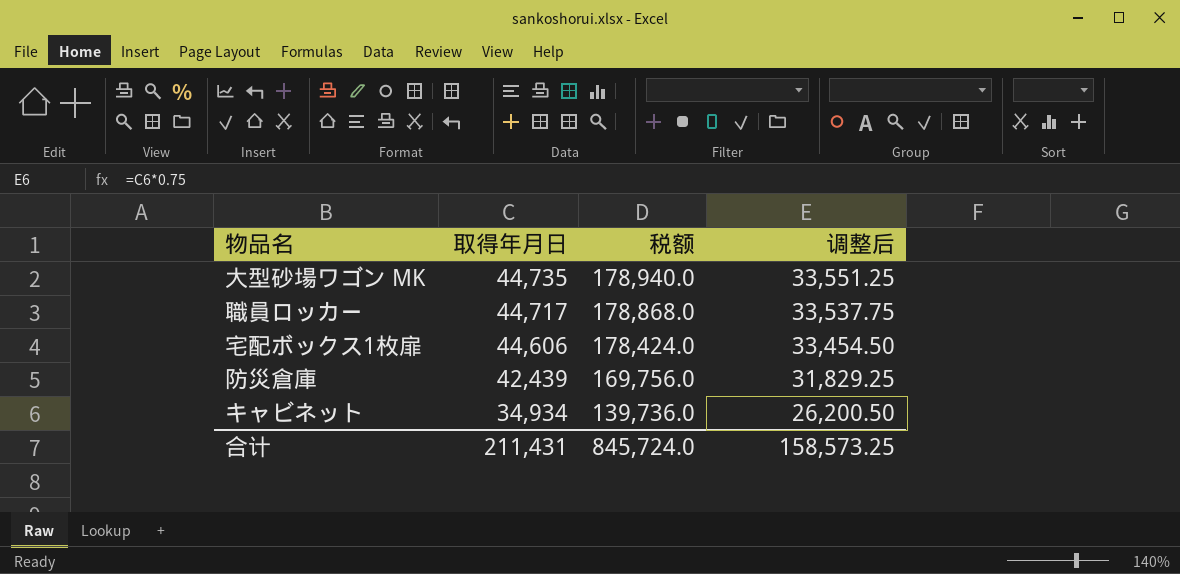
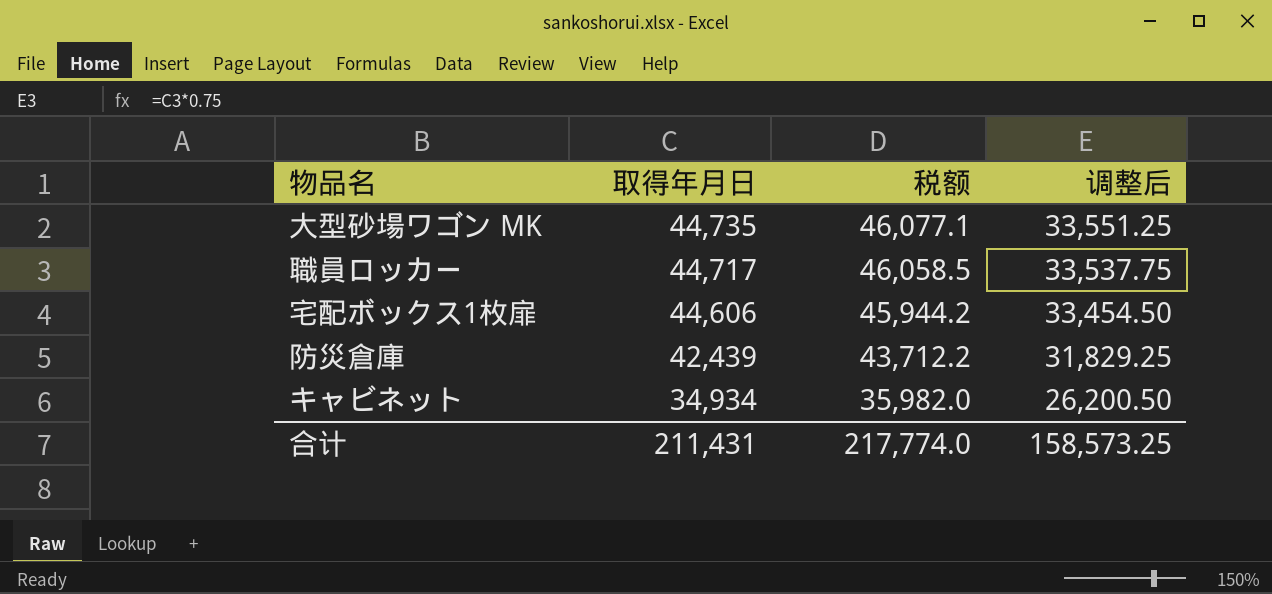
column 税额 | formula: [取得年月日] * 4 -> [取得年月日] * 1.03
合计 | 税额: 845,724.0 -> 217,774.0

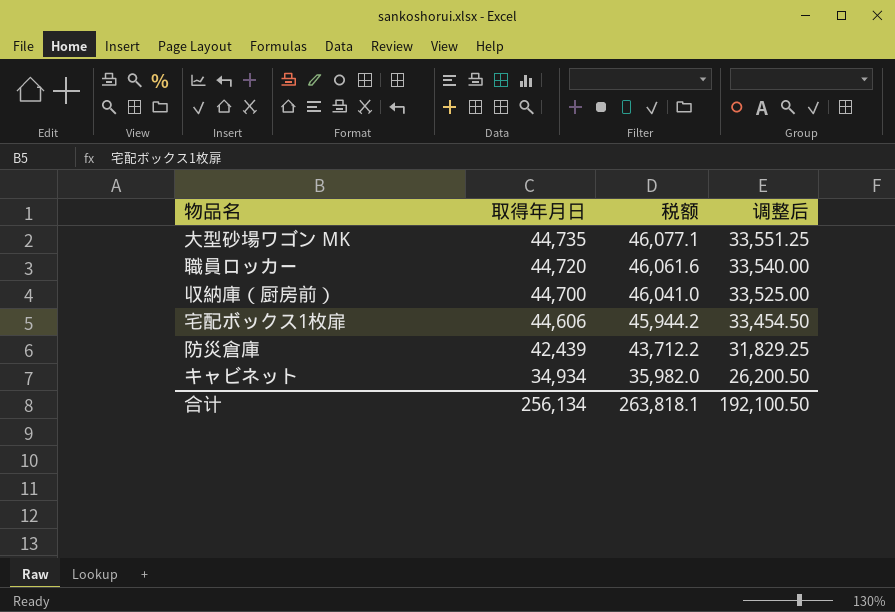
職員ロッカー | 取得年月日: 44,717 -> 44,720
職員ロッカー | 税额: 46,058.5 -> 46,061.6
職員ロッカー | 调整后: 33,537.75 -> 33,540.00
row 収納庫（厨房前）: none -> 44,700 | 46,041.0 | 33,525.00
合计 | 取得年月日: 211,431 -> 256,134
合计 | 税额: 217,774.0 -> 263,818.1
合计 | 调整后: 158,573.25 -> 192,100.50

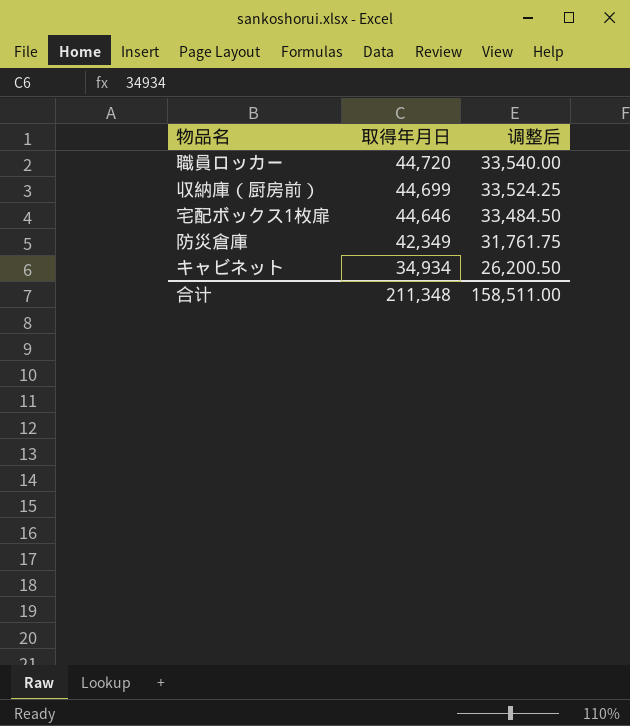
column 税额 | formula: [取得年月日] * 1.03 -> none
row 大型砂場ワゴン MK: 44,735 | 46,077.1 | 33,551.25 -> none
収納庫（厨房前） | 取得年月日: 44,700 -> 44,699
収納庫（厨房前） | 调整后: 33,525.00 -> 33,524.25
宅配ボックス1枚扉 | 取得年月日: 44,606 -> 44,646
宅配ボックス1枚扉 | 调整后: 33,454.50 -> 33,484.50
防災倉庫 | 取得年月日: 42,439 -> 42,349
防災倉庫 | 调整后: 31,829.25 -> 31,761.75
合计 | 取得年月日: 256,134 -> 211,348
合计 | 调整后: 192,100.50 -> 158,511.00

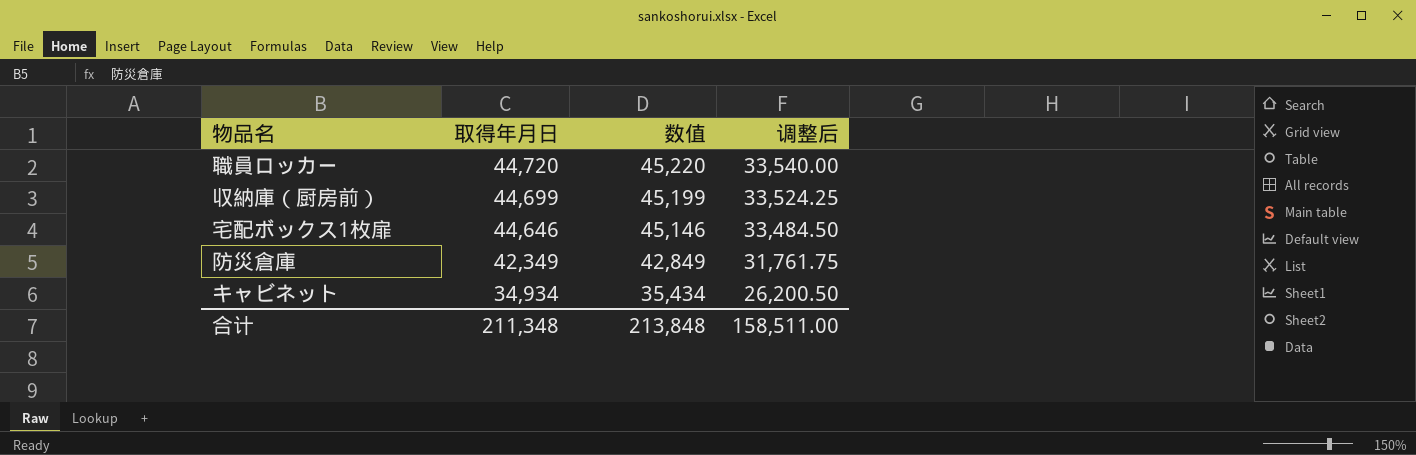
column 数值 | formula: none -> [取得年月日] + 500

